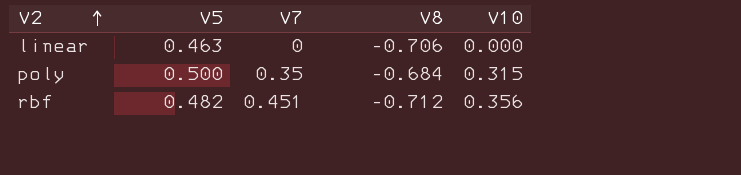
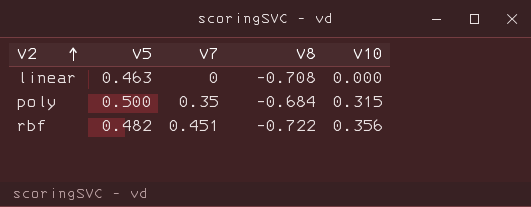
linear | V8: -0.706 -> -0.708
rbf | V8: -0.712 -> -0.722

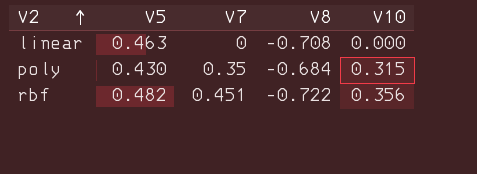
poly | V5: 0.500 -> 0.430

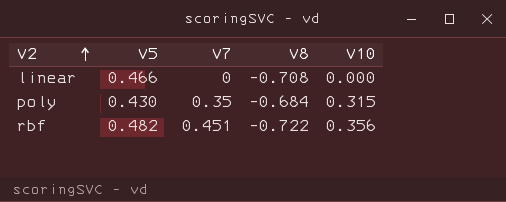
linear | V5: 0.463 -> 0.466

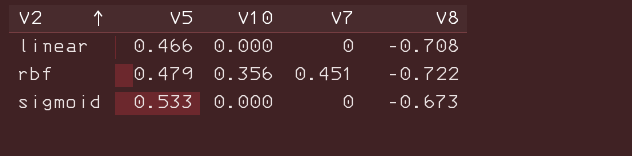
column V10 | position: 5 -> 3
row poly: 0.430 | 0.35 | -0.684 | 0.315 -> none
rbf | V5: 0.482 -> 0.479
row sigmoid: none -> 0.533 | 0.000 | 0 | -0.673

